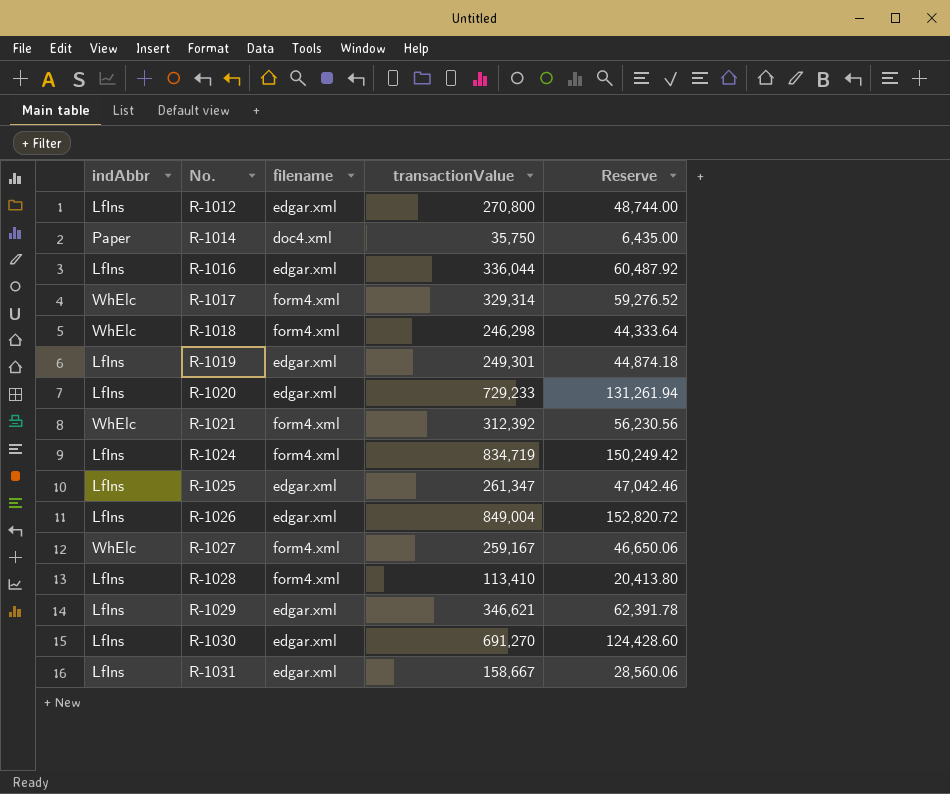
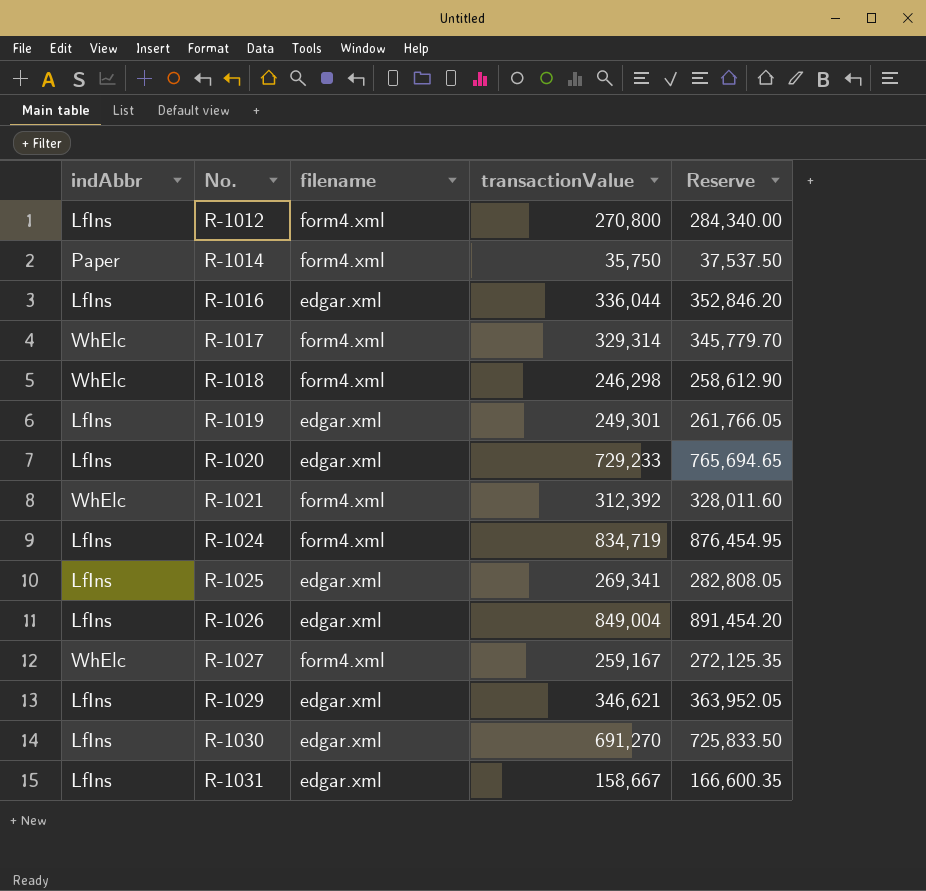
column Reserve | formula: [transactionValue] * 0.18 -> [transactionValue] * 1.05
row R-1028: LfIns | form4.xml | 113,410 | 20,413.80 -> none
R-1012 | filename: edgar.xml -> form4.xml
R-1014 | filename: doc4.xml -> form4.xml
R-1025 | transactionValue: 261,347 -> 269,341

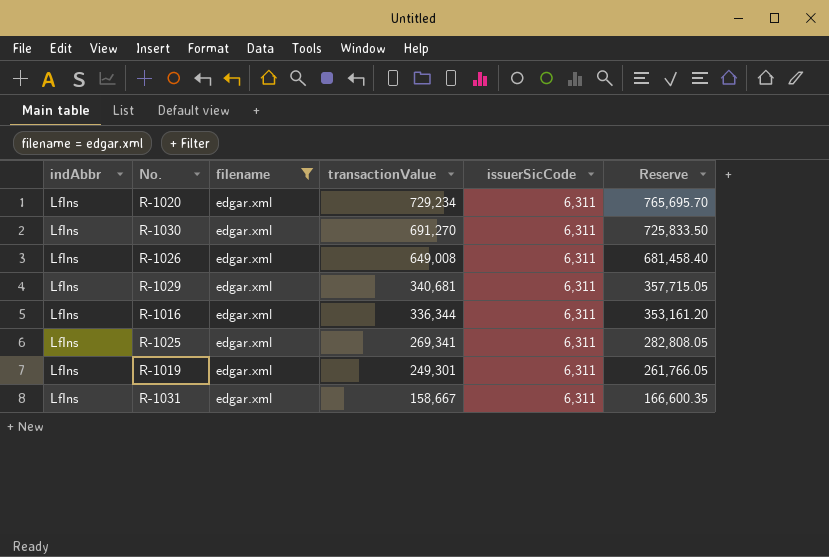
filter: none -> filename = edgar.xml
row order: No. ascending -> transactionValue descending
column issuerSicCode | position: none -> 5
R-1020 | transactionValue: 729,233 -> 729,234
R-1020 | Reserve: 765,694.65 -> 765,695.70
R-1026 | transactionValue: 849,004 -> 649,008
R-1026 | Reserve: 891,454.20 -> 681,458.40
R-1029 | transactionValue: 346,621 -> 340,681
R-1029 | Reserve: 363,952.05 -> 357,715.05
R-1016 | transactionValue: 336,044 -> 336,344
R-1016 | Reserve: 352,846.20 -> 353,161.20

